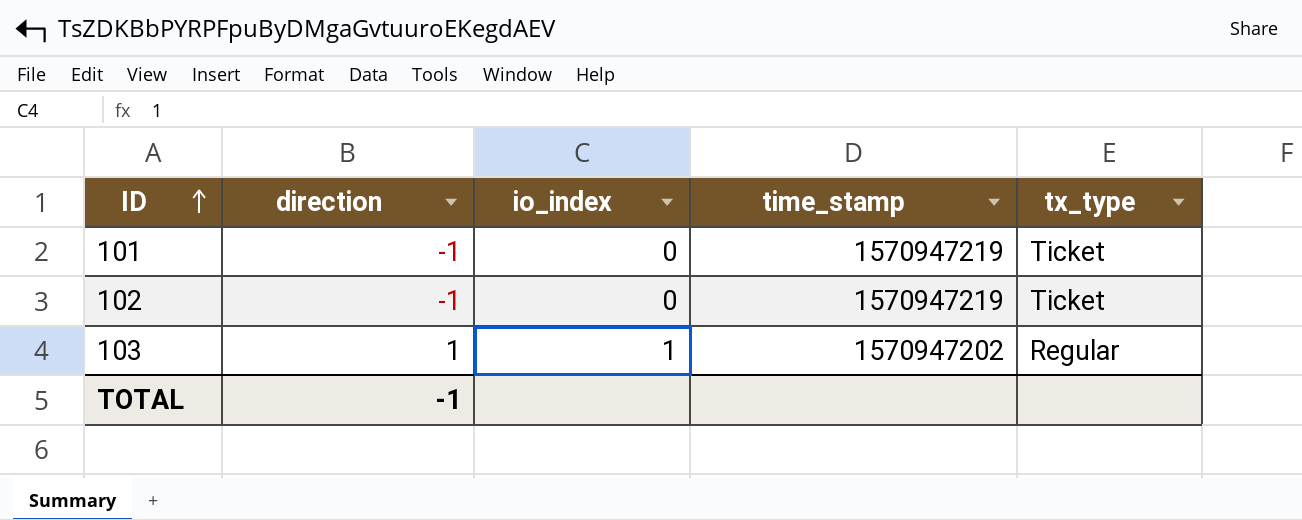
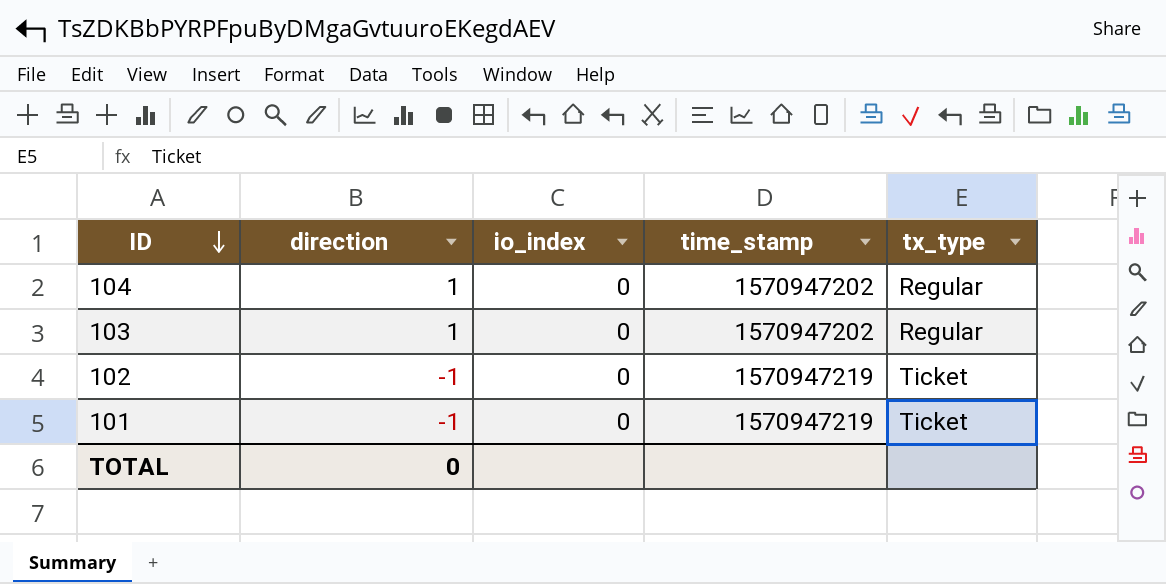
row order: ID ascending -> ID descending
row 104: none -> 1 | 0 | 1570947202 | Regular
103 | io_index: 1 -> 0
TOTAL | direction: -1 -> 0

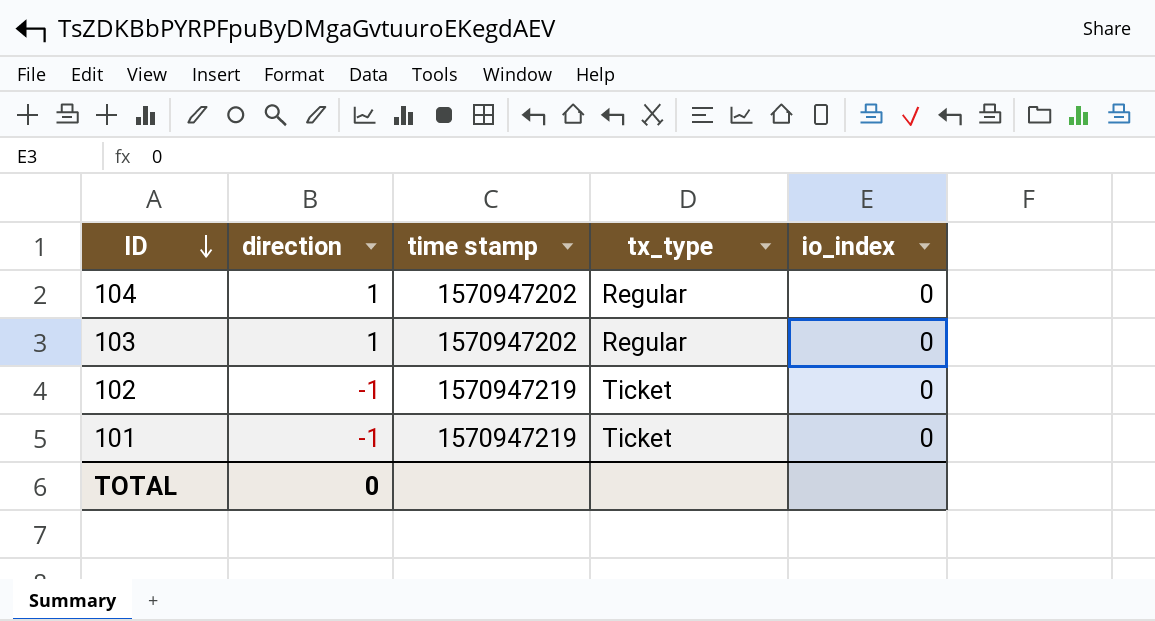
column name: time_stamp -> time stamp
column io_index | position: 3 -> 5

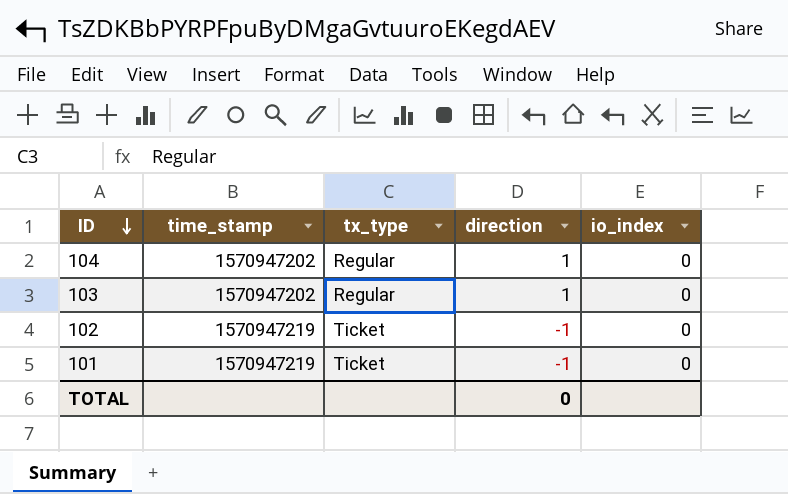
column name: time stamp -> time_stamp
column direction | position: 2 -> 4

